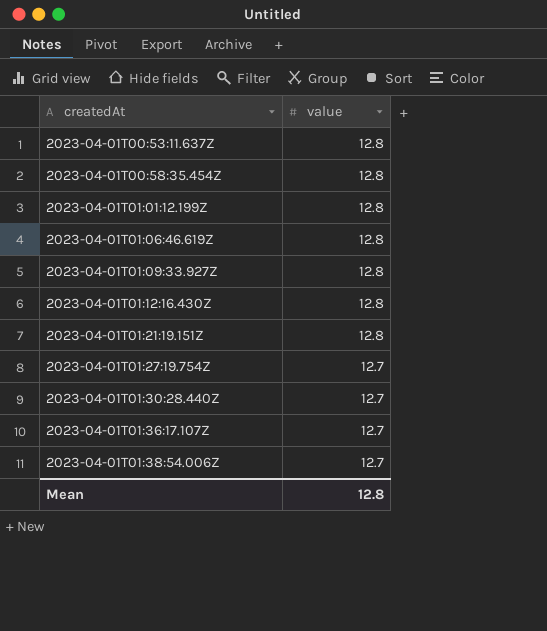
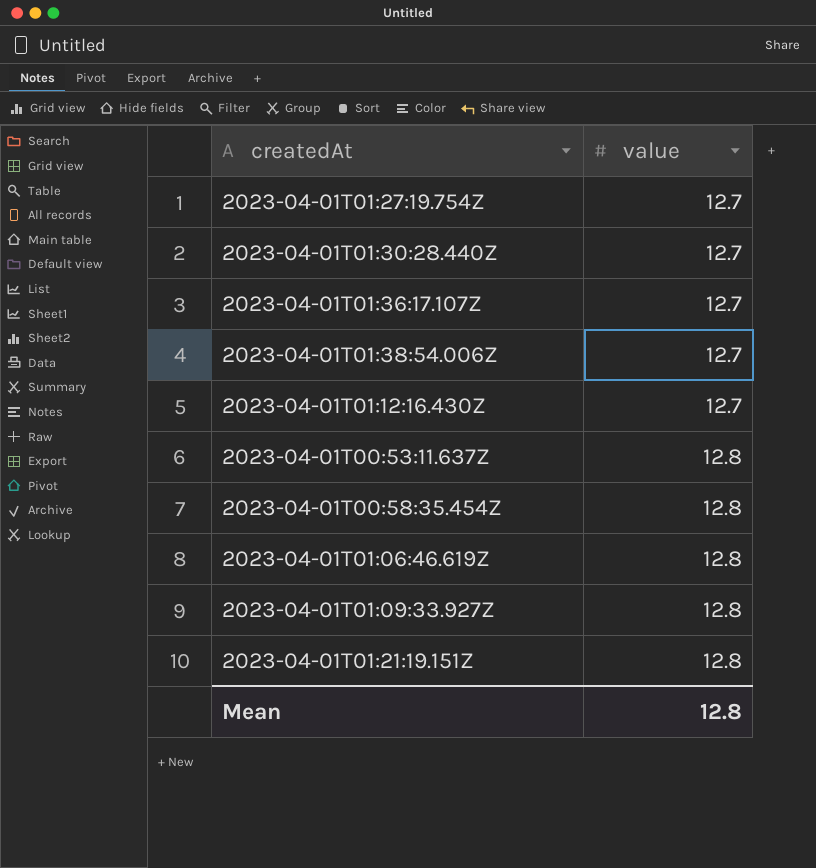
row order: createdAt ascending -> value ascending
row 2023-04-01T01:01:12.199Z: 12.8 -> none
2023-04-01T01:12:16.430Z | value: 12.8 -> 12.7

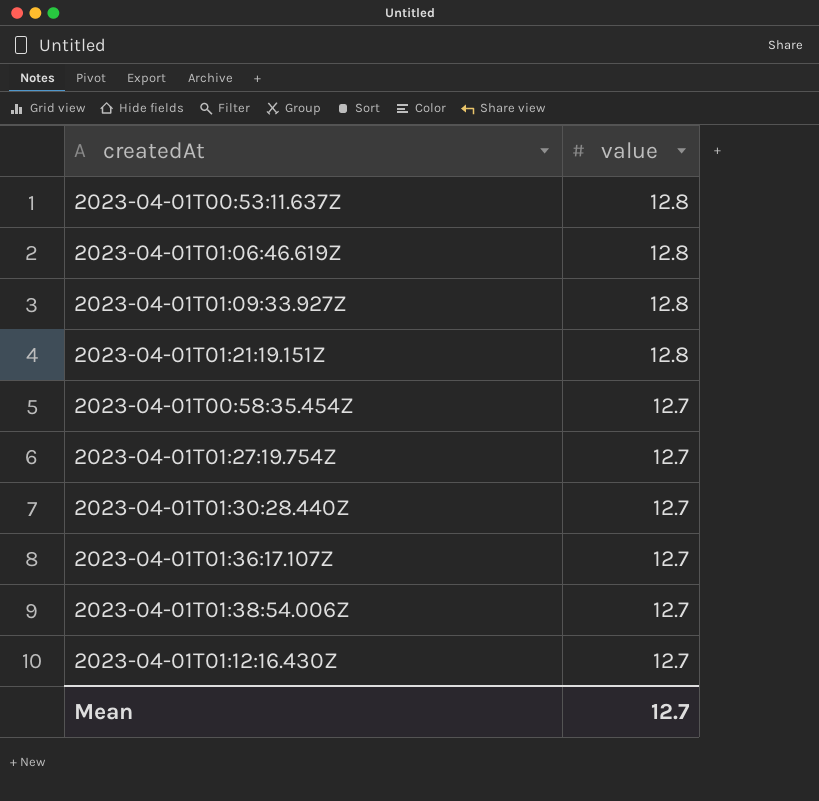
row order: value ascending -> value descending
2023-04-01T00:58:35.454Z | value: 12.8 -> 12.7
Mean | value: 12.8 -> 12.7

